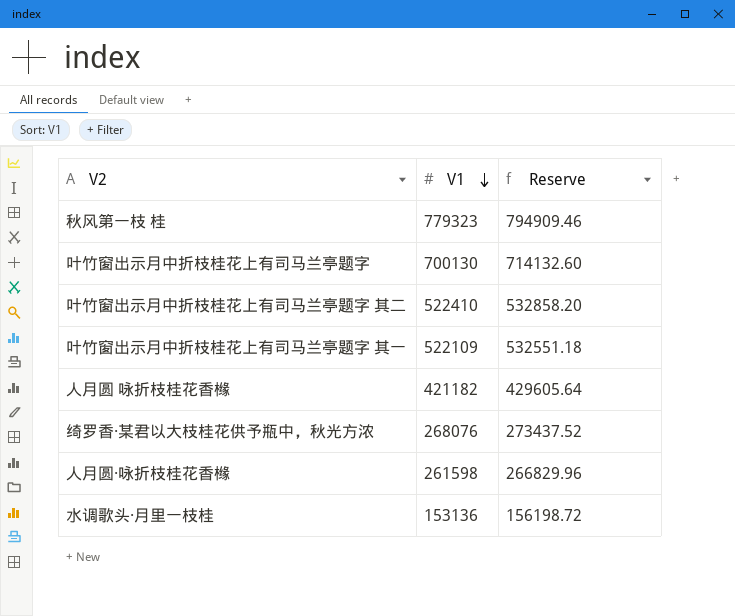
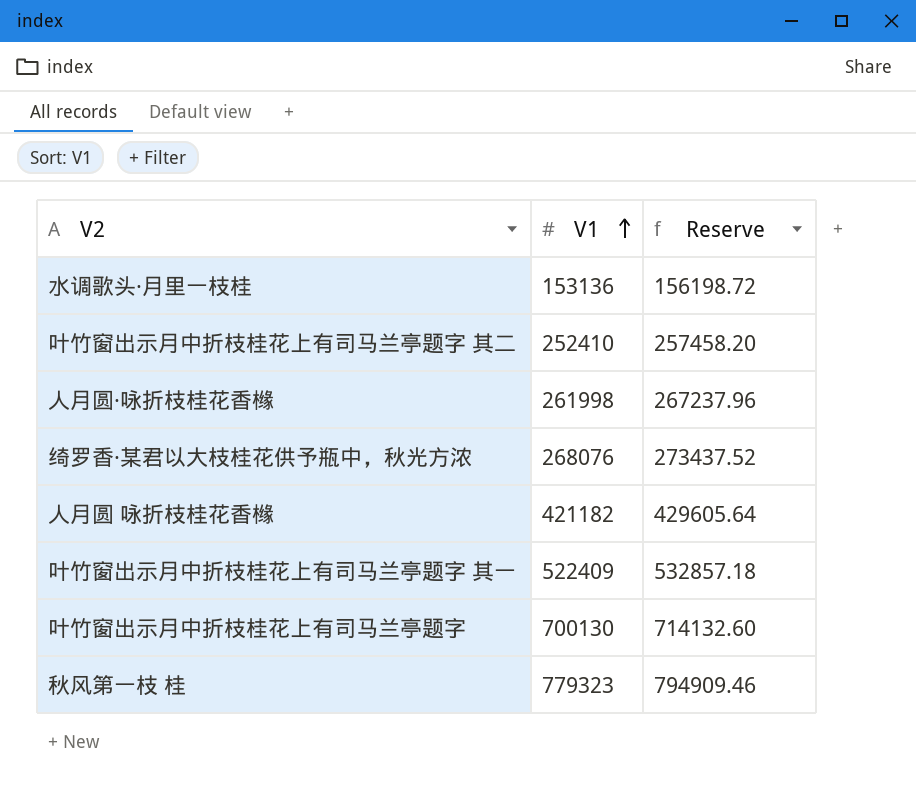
row order: V1 descending -> V1 ascending
叶竹窗出示月中折枝桂花上有司马兰亭题字 其二 | V1: 522410 -> 252410
叶竹窗出示月中折枝桂花上有司马兰亭题字 其二 | Reserve: 532858.20 -> 257458.20
人月圆·咏折枝桂花香橼 | V1: 261598 -> 261998
人月圆·咏折枝桂花香橼 | Reserve: 266829.96 -> 267237.96
叶竹窗出示月中折枝桂花上有司马兰亭题字 其一 | V1: 522109 -> 522409
叶竹窗出示月中折枝桂花上有司马兰亭题字 其一 | Reserve: 532551.18 -> 532857.18

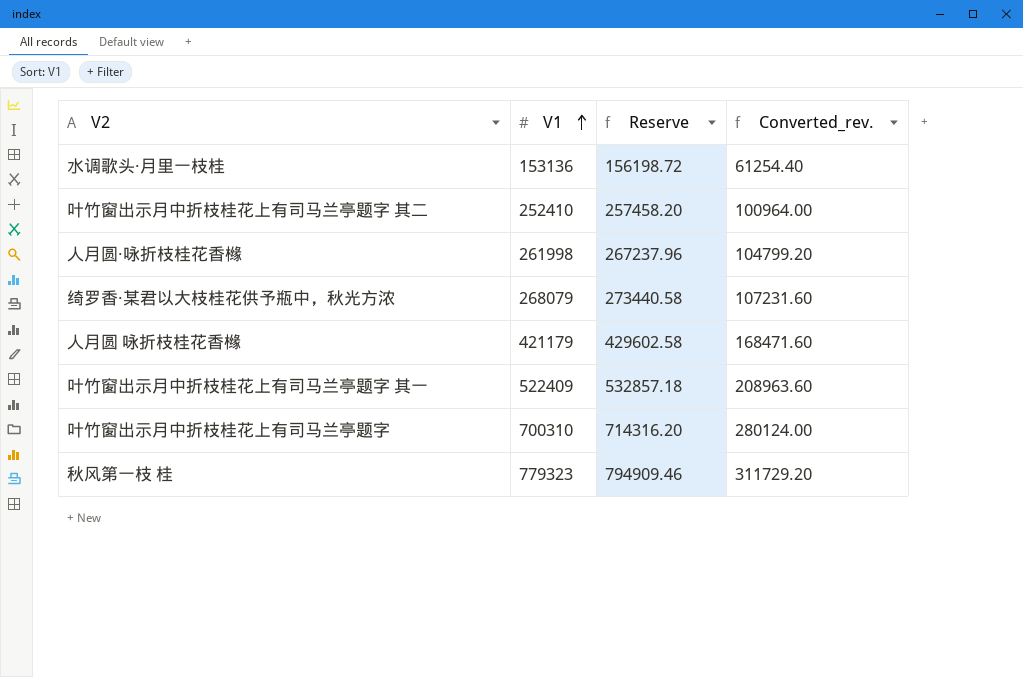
column Converted_rev. | formula: none -> [V1] * 0.4
绮罗香·某君以大枝桂花供予瓶中，秋光方浓 | V1: 268076 -> 268079
绮罗香·某君以大枝桂花供予瓶中，秋光方浓 | Reserve: 273437.52 -> 273440.58
人月圆 咏折枝桂花香橼 | V1: 421182 -> 421179
人月圆 咏折枝桂花香橼 | Reserve: 429605.64 -> 429602.58
叶竹窗出示月中折枝桂花上有司马兰亭题字 | V1: 700130 -> 700310
叶竹窗出示月中折枝桂花上有司马兰亭题字 | Reserve: 714132.60 -> 714316.20

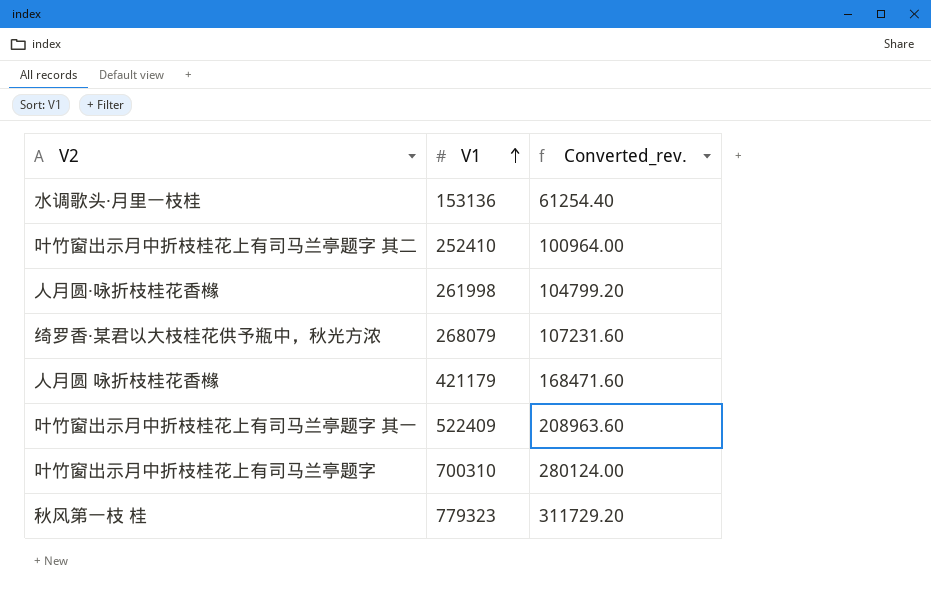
column Reserve | formula: [V1] * 1.02 -> none

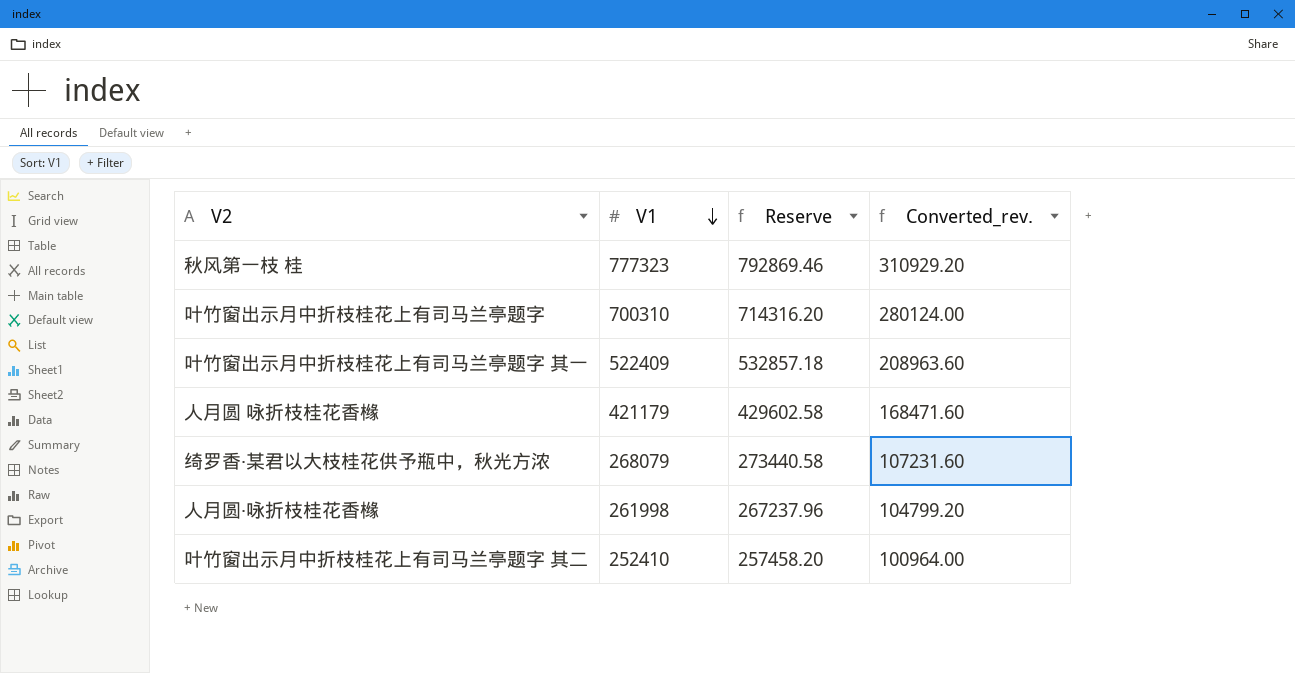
row order: V1 ascending -> V1 descending
column Reserve | formula: none -> [V1] * 1.02
row 水调歌头·月里一枝桂: 153136 | 61254.40 -> none
秋风第一枝 桂 | V1: 779323 -> 777323
秋风第一枝 桂 | Converted_rev.: 311729.20 -> 310929.20

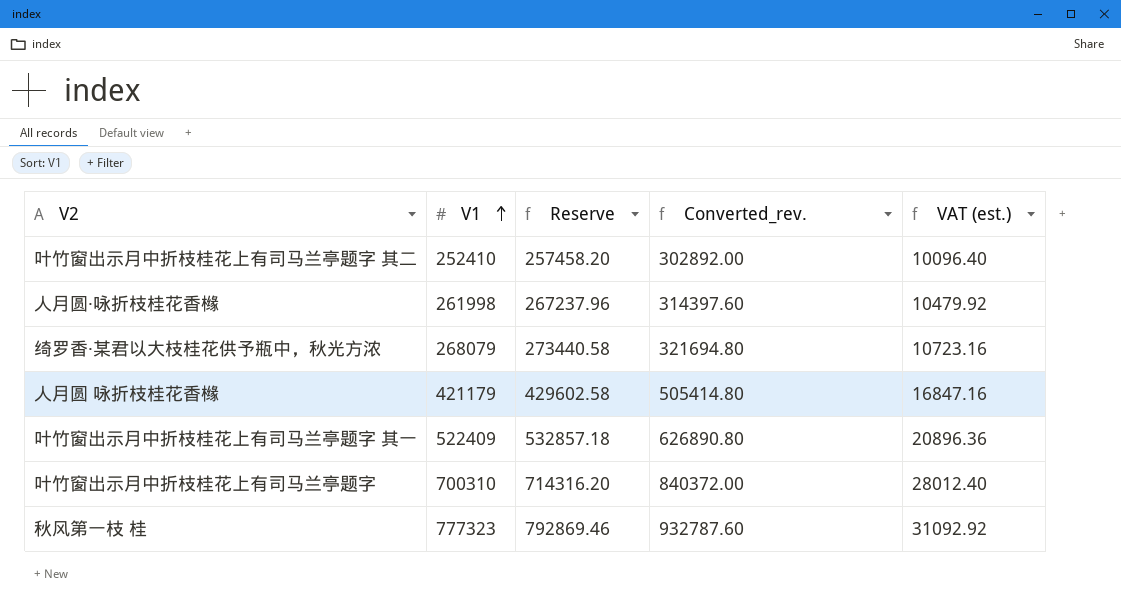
row order: V1 descending -> V1 ascending
column Converted_rev. | formula: [V1] * 0.4 -> [V1] * 1.2
column VAT (est.) | formula: none -> [V1] * 0.04

